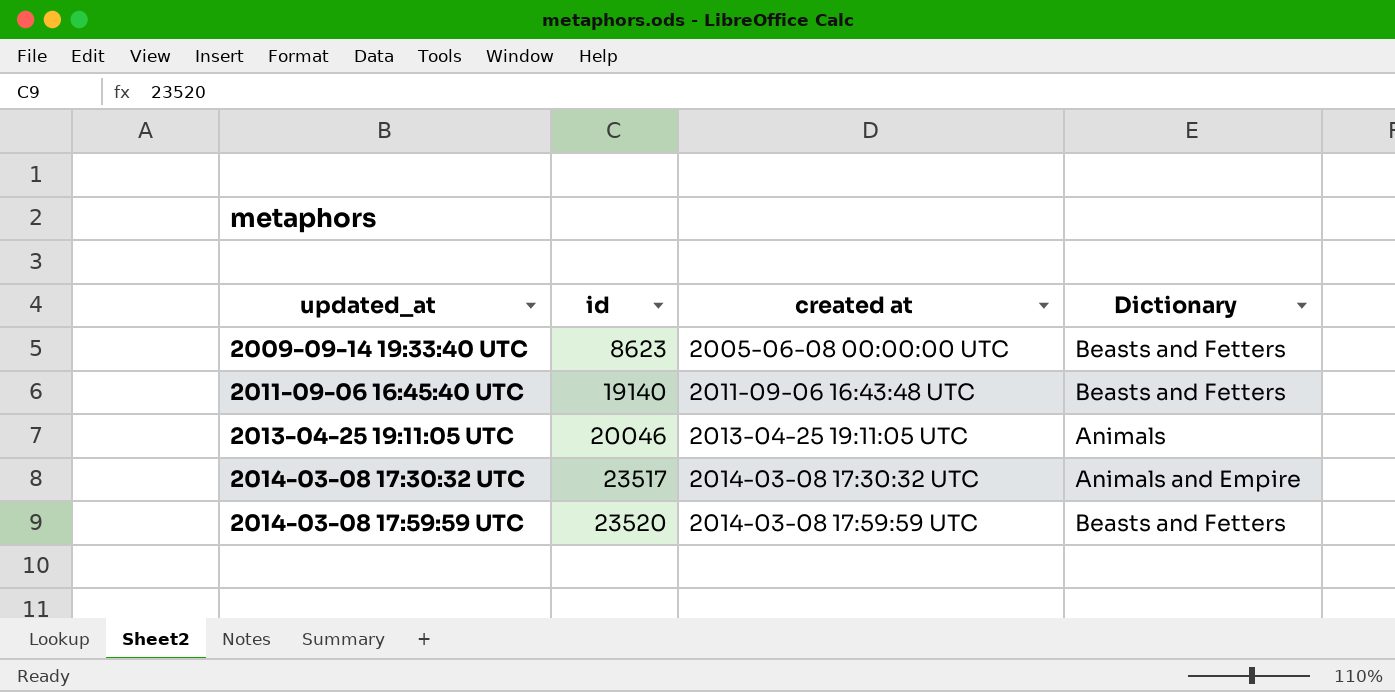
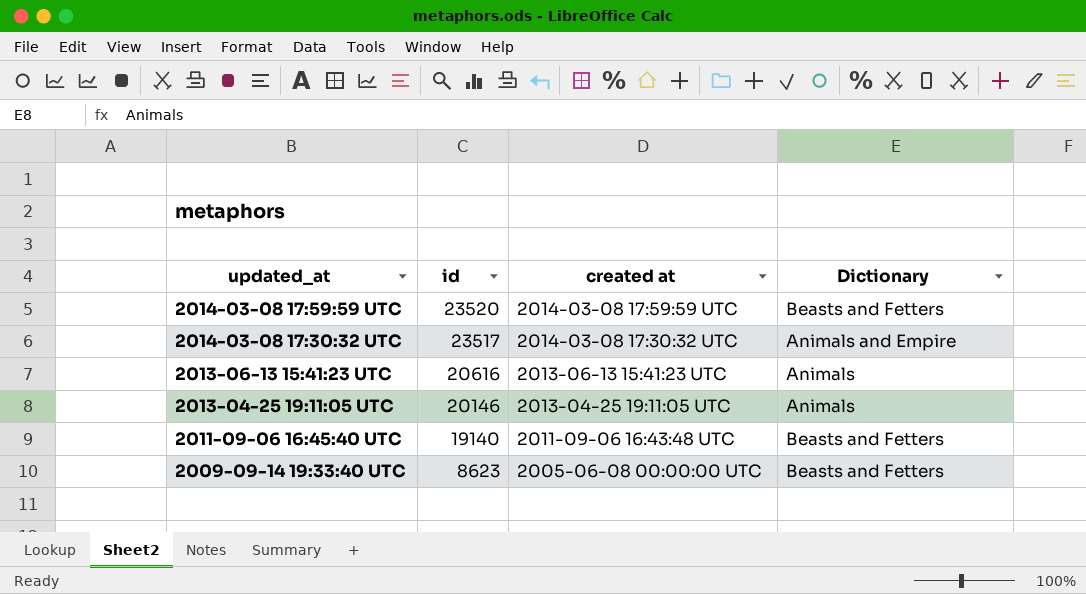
row order: updated_at ascending -> updated_at descending
row 2013-06-13 15:41:23 UTC: none -> 20616 | 2013-06-13 15:41:23 UTC | Animals
2013-04-25 19:11:05 UTC | id: 20046 -> 20146

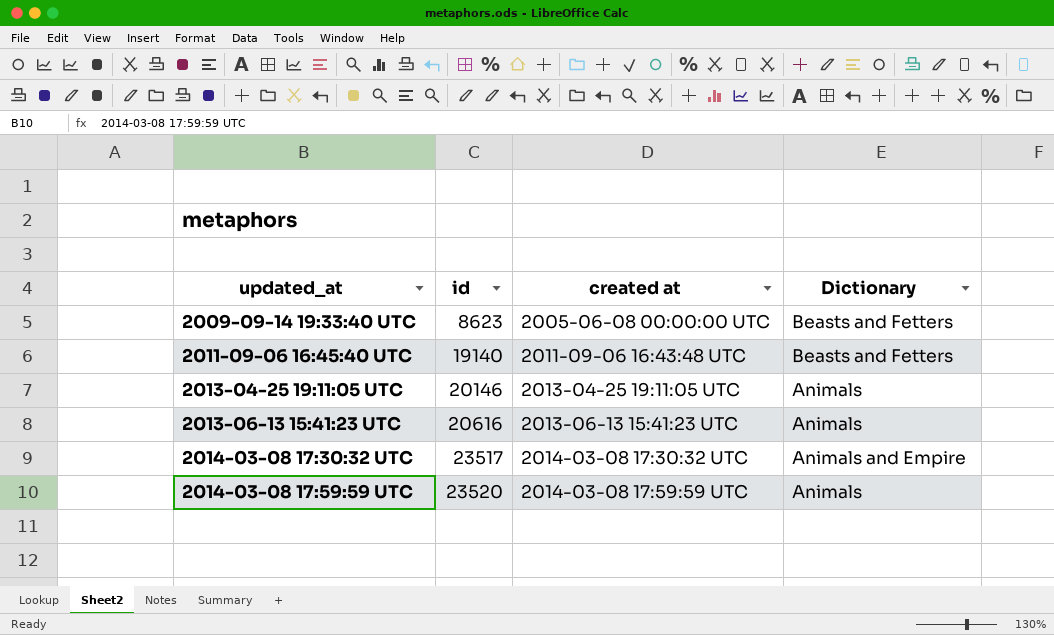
row order: updated_at descending -> updated_at ascending
2014-03-08 17:59:59 UTC | Dictionary: Beasts and Fetters -> Animals

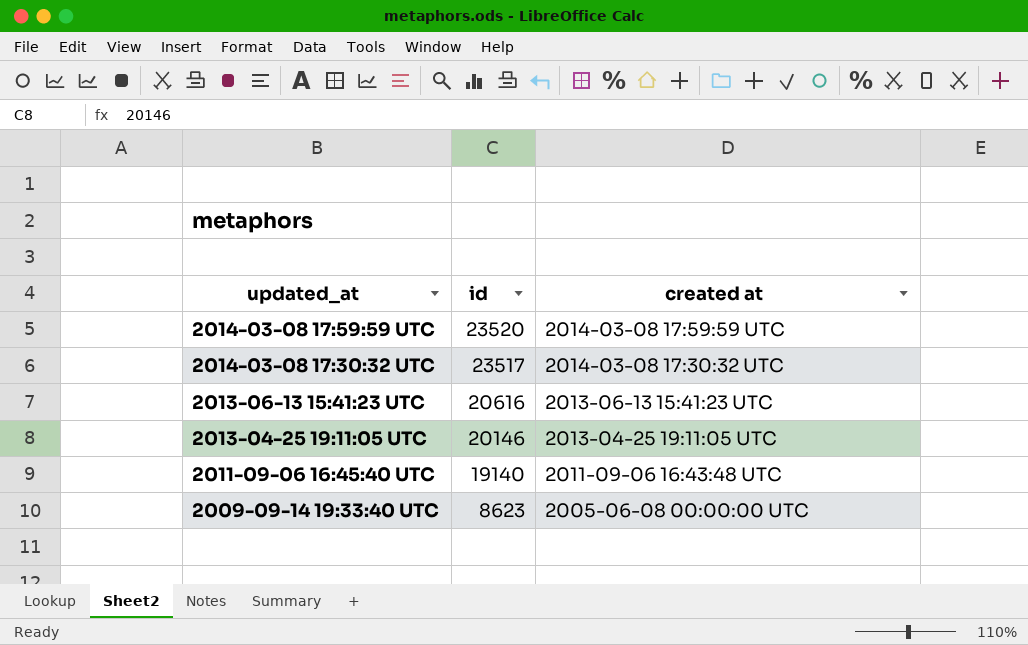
row order: updated_at ascending -> updated_at descending
column Dictionary | position: 4 -> none

